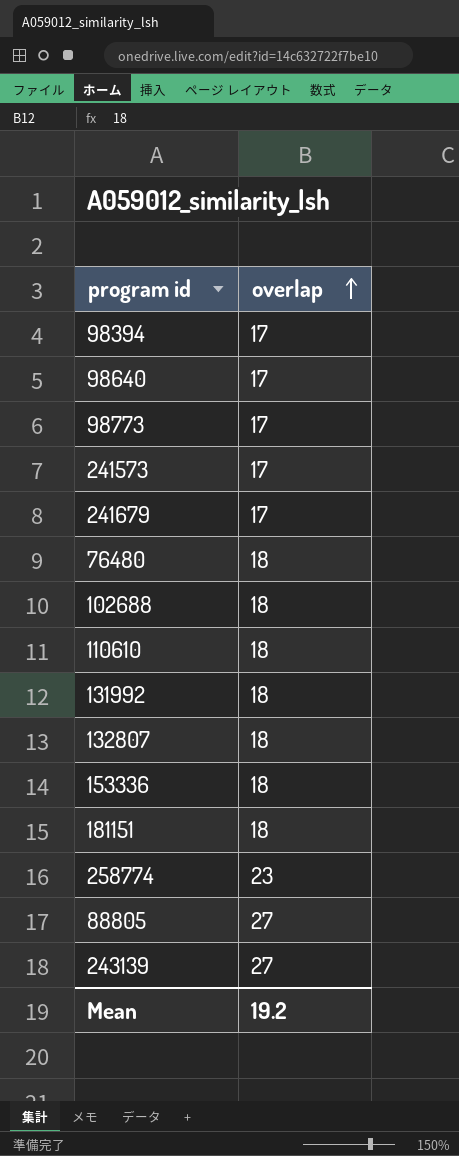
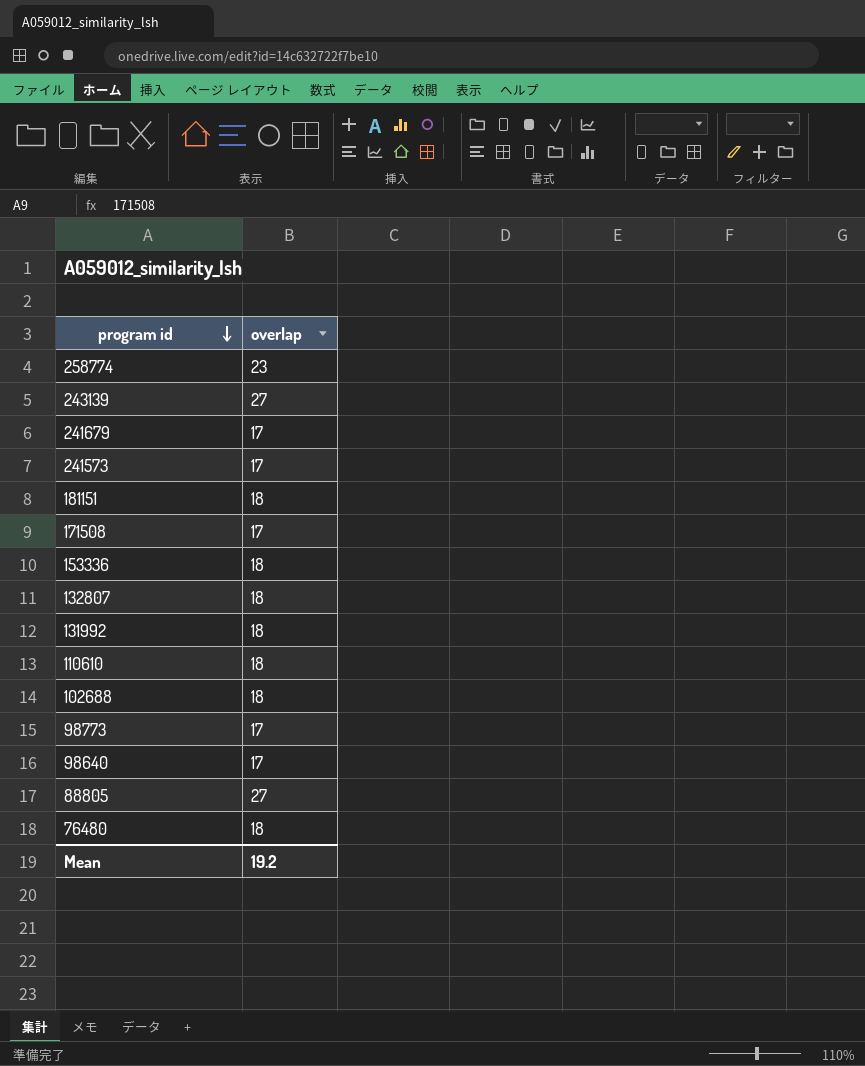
row order: overlap ascending -> program id descending
row 98394: 17 -> none
row 171508: none -> 17

